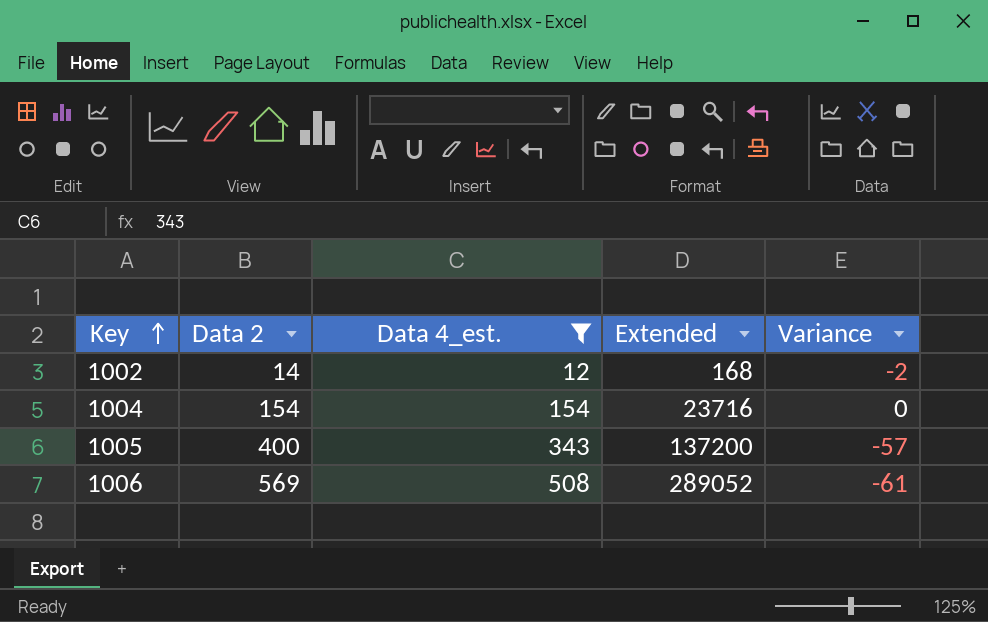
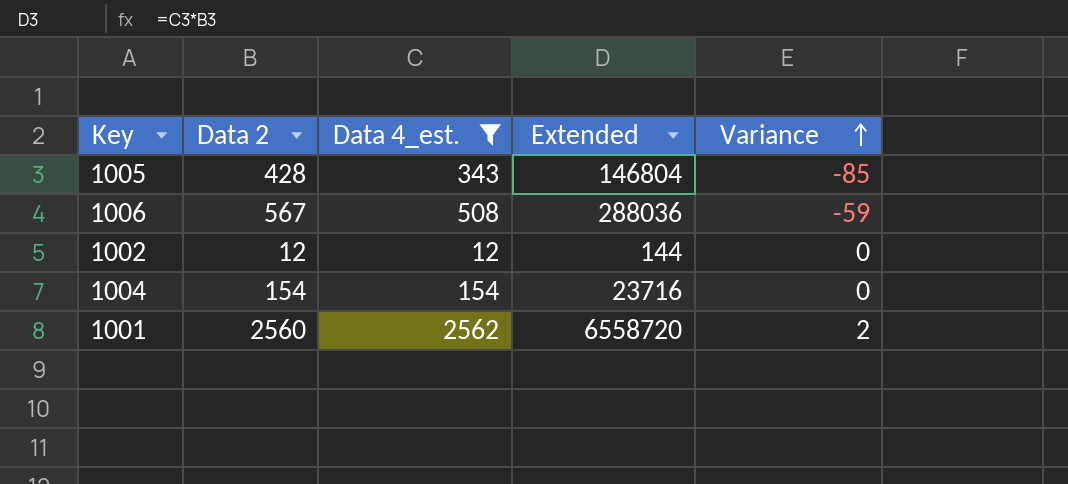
row order: Key ascending -> Variance ascending
1005 | Data 2: 400 -> 428
1005 | Extended: 137200 -> 146804
1005 | Variance: -57 -> -85
1006 | Data 2: 569 -> 567
1006 | Extended: 289052 -> 288036
1006 | Variance: -61 -> -59
1002 | Data 2: 14 -> 12
1002 | Extended: 168 -> 144
1002 | Variance: -2 -> 0
row 1001: none -> 2560 | 2562 | 6558720 | 2

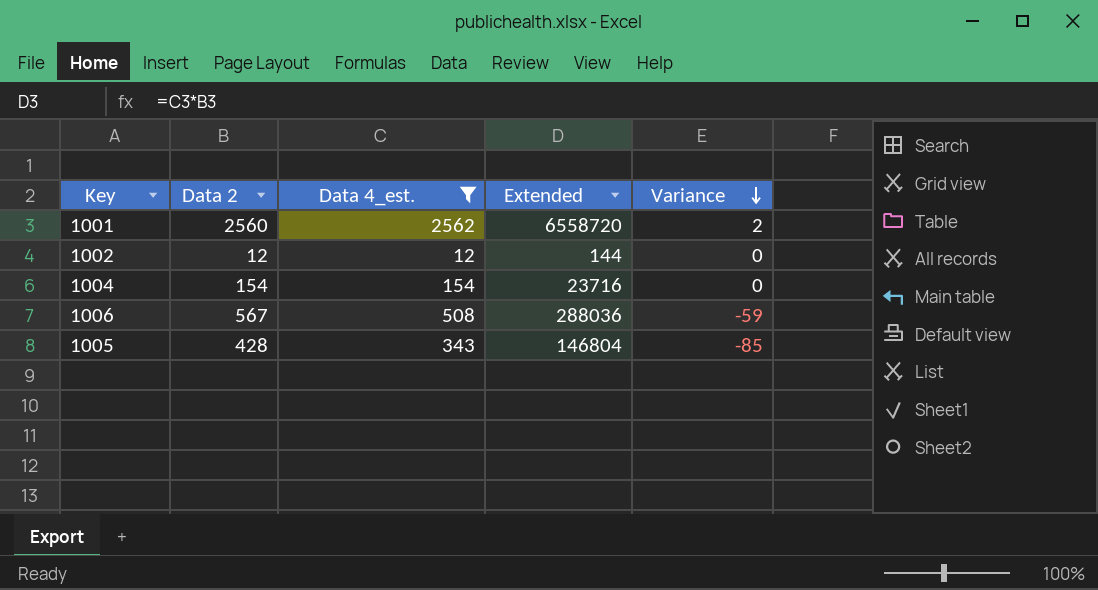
row order: Variance ascending -> Variance descending

